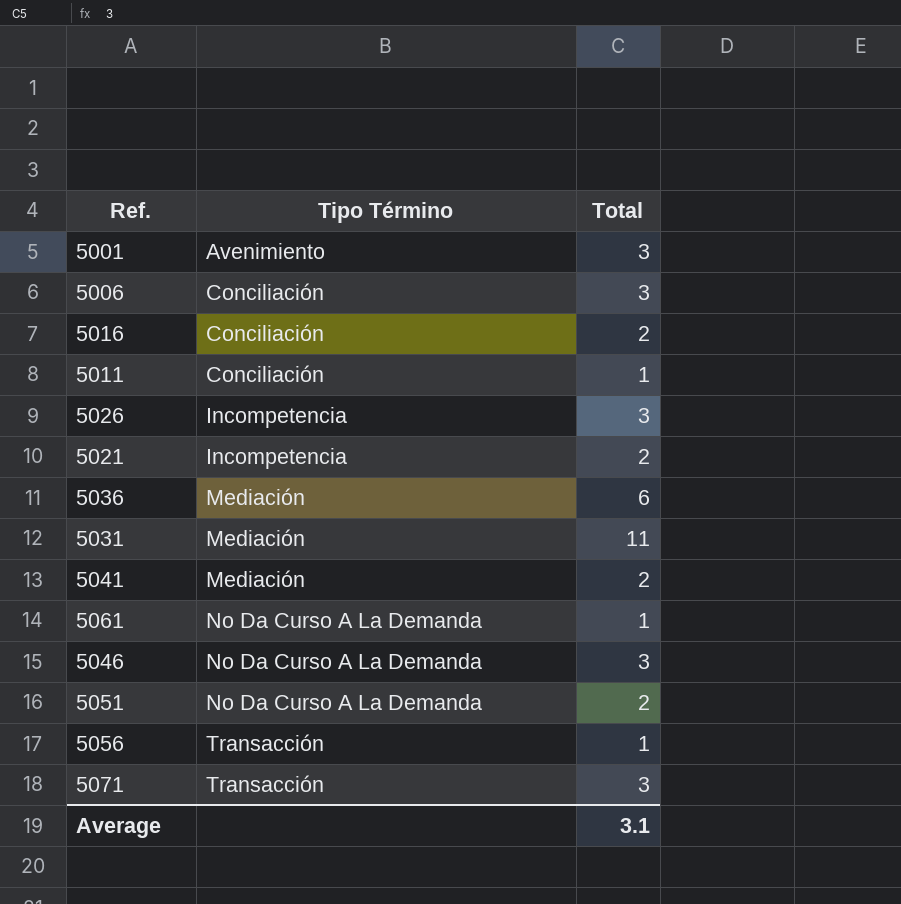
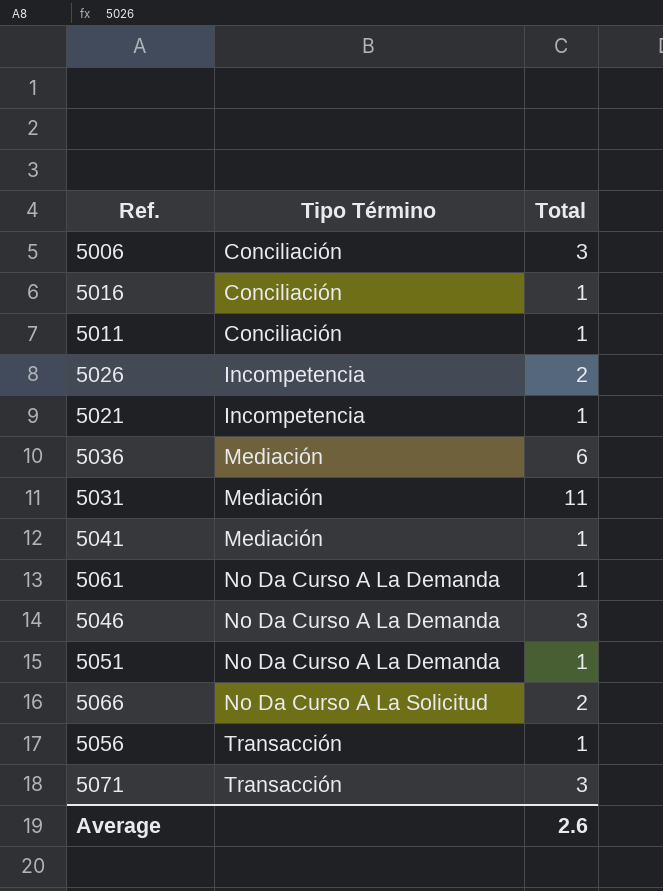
row 5001: Avenimiento | 3 -> none
5016 | Total: 2 -> 1
5026 | Total: 3 -> 2
5021 | Total: 2 -> 1
5041 | Total: 2 -> 1
5051 | Total: 2 -> 1
row 5066: none -> No Da Curso A La Solicitud | 2
Average | Total: 3.1 -> 2.6

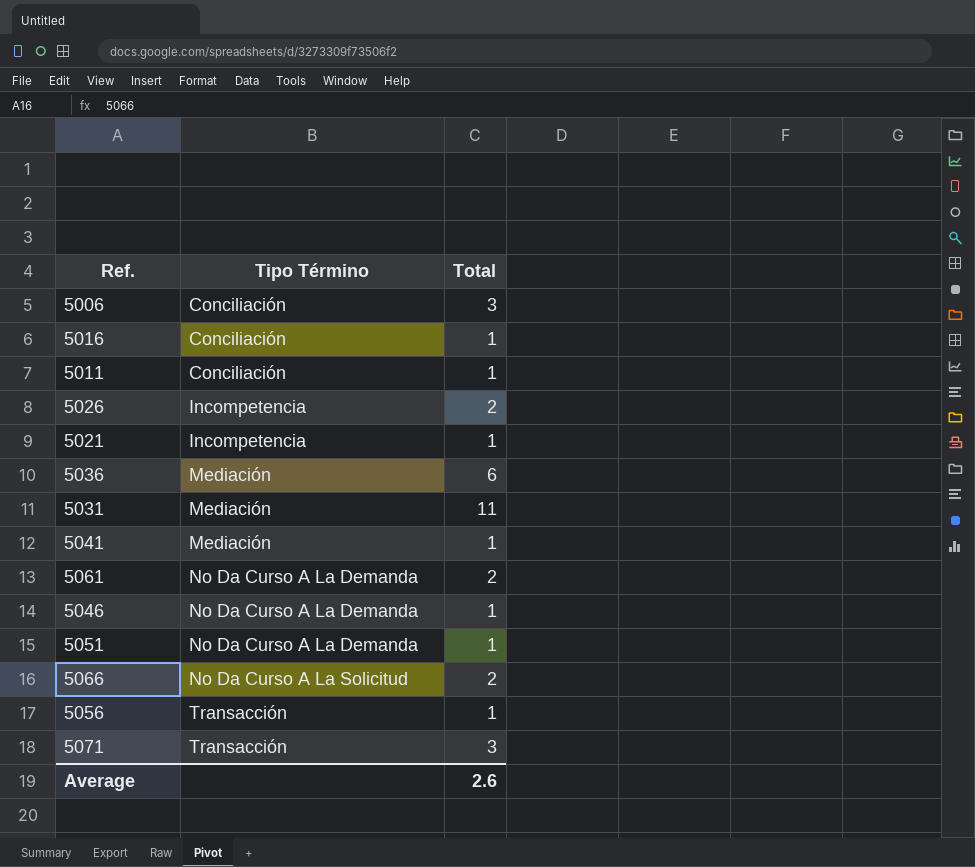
5061 | Total: 1 -> 2
5046 | Total: 3 -> 1

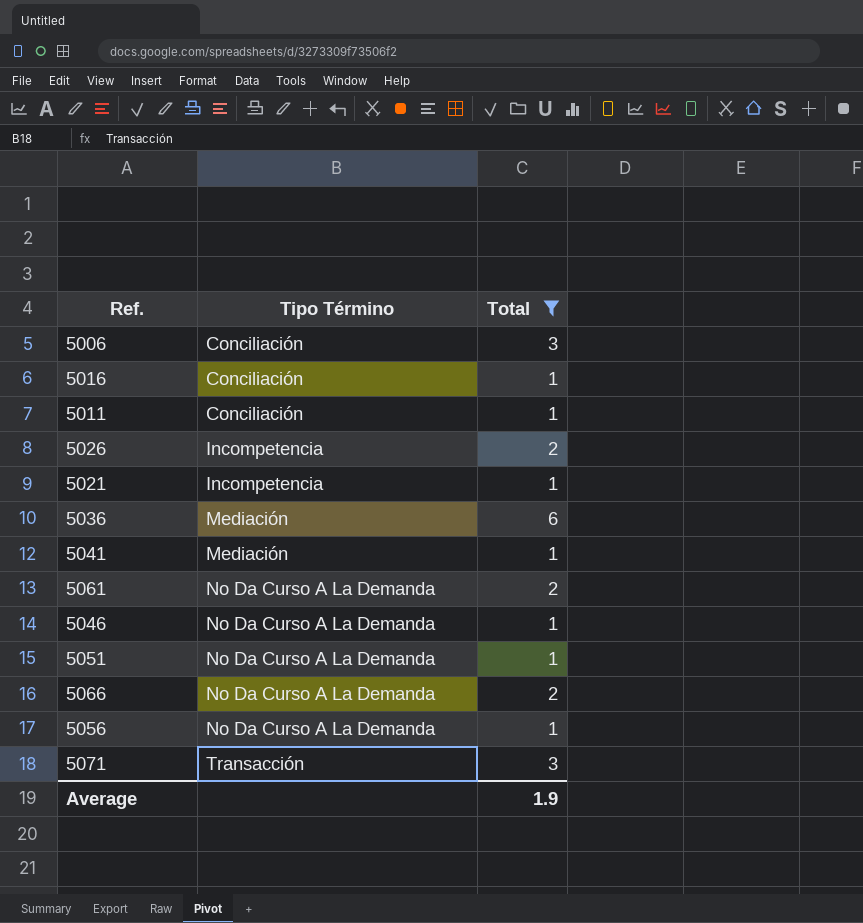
filter: none -> Total != 11
5066 | Tipo Término: No Da Curso A La Solicitud -> No Da Curso A La Demanda
5056 | Tipo Término: Transacción -> No Da Curso A La Demanda
Average | Total: 2.6 -> 1.9

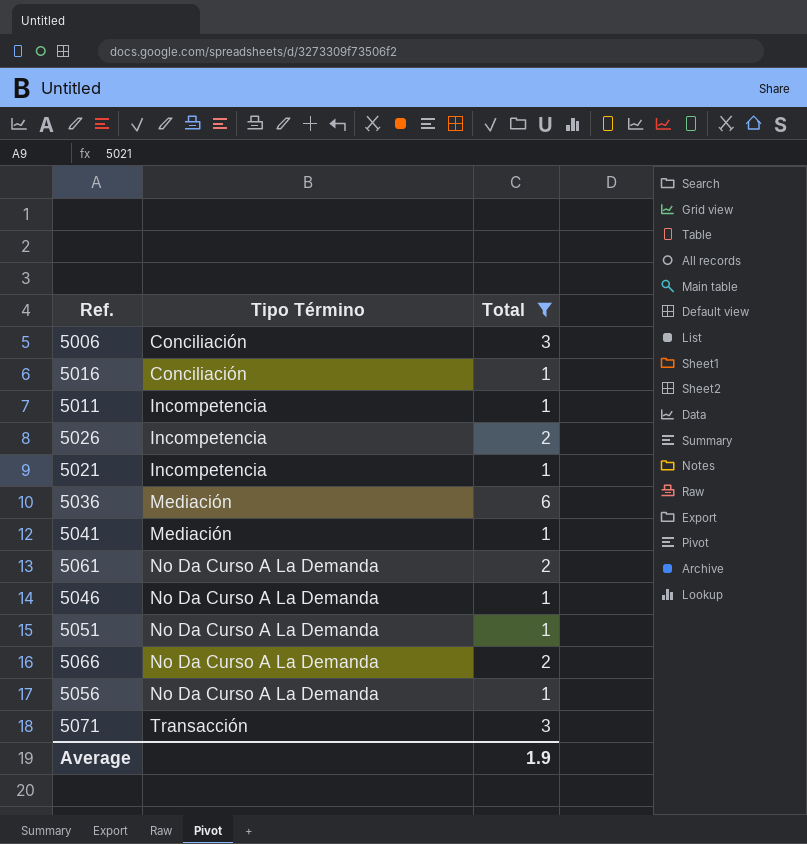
5011 | Tipo Término: Conciliación -> Incompetencia

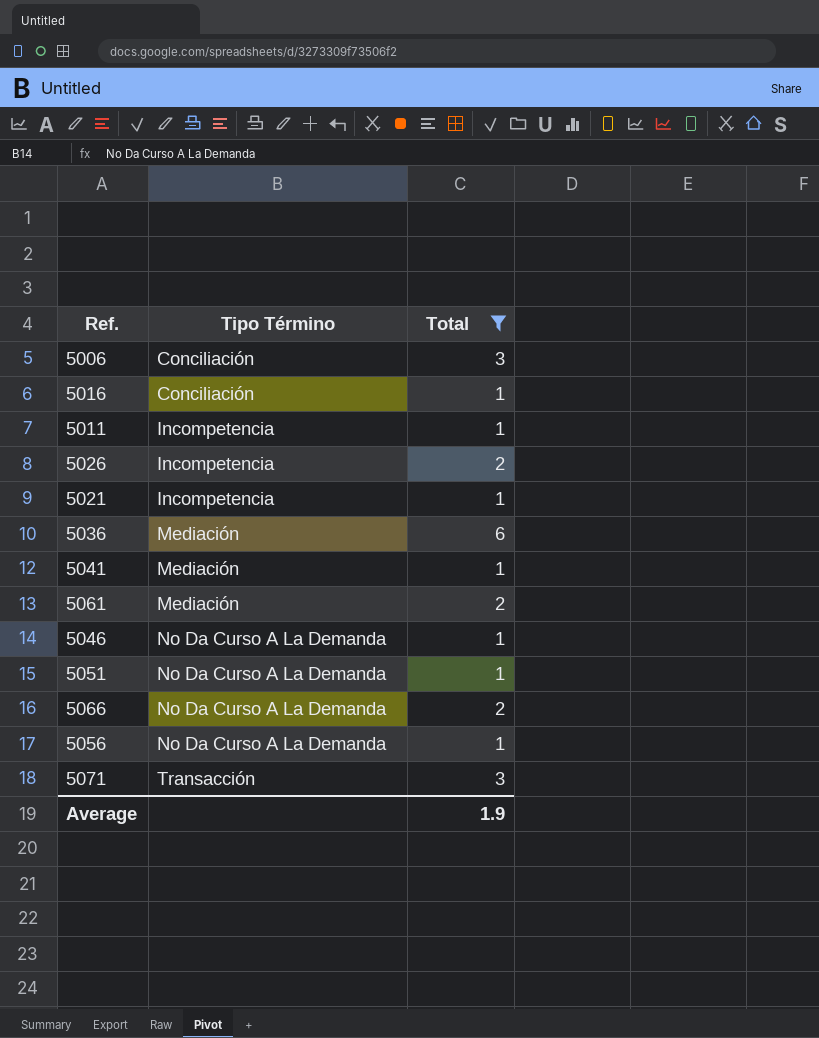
5061 | Tipo Término: No Da Curso A La Demanda -> Mediación

